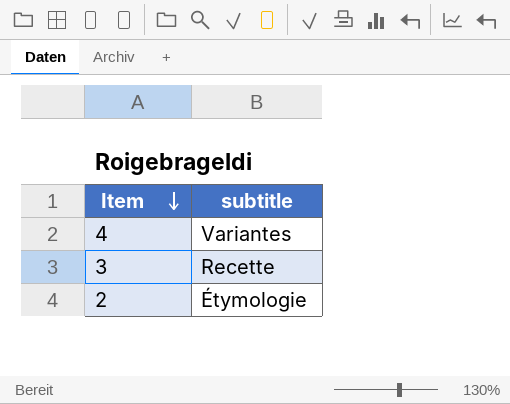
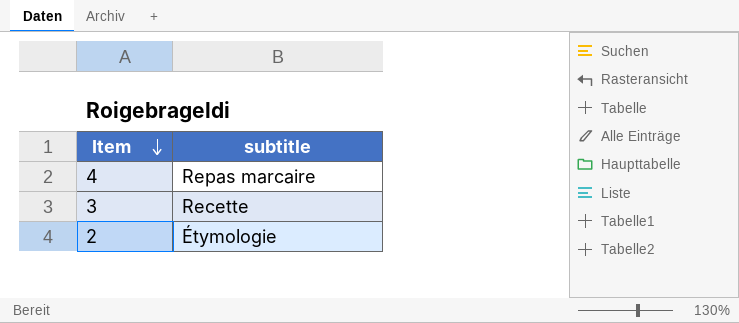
4 | subtitle: Variantes -> Repas marcaire

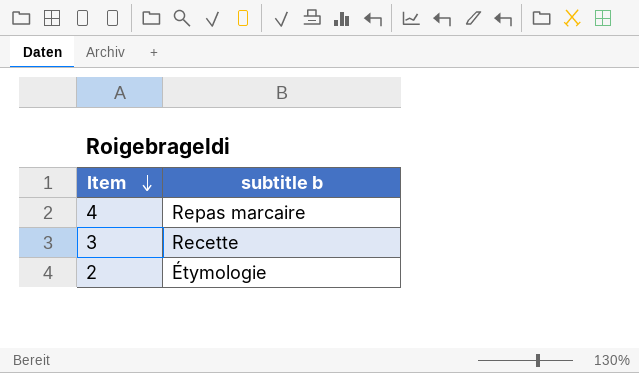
column name: subtitle -> subtitle b

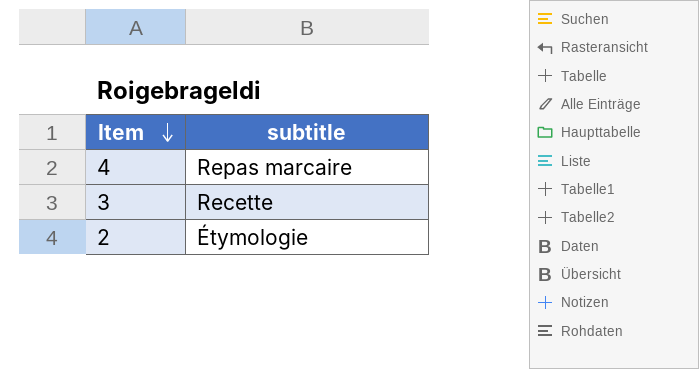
column name: subtitle b -> subtitle

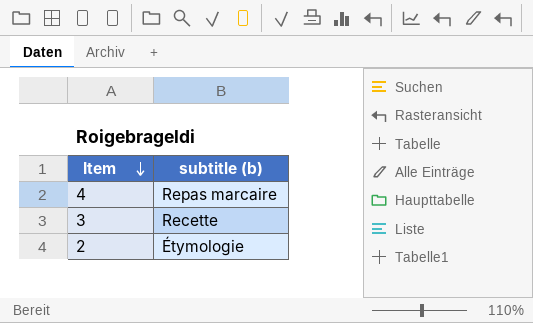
column name: subtitle -> subtitle (b)

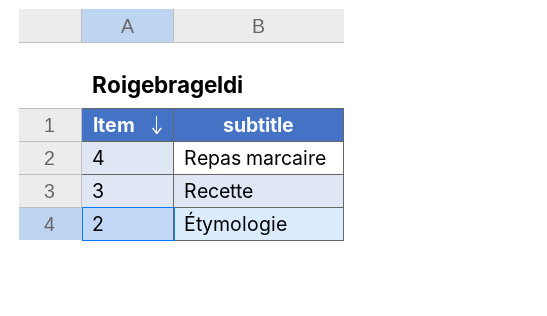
column name: subtitle (b) -> subtitle

